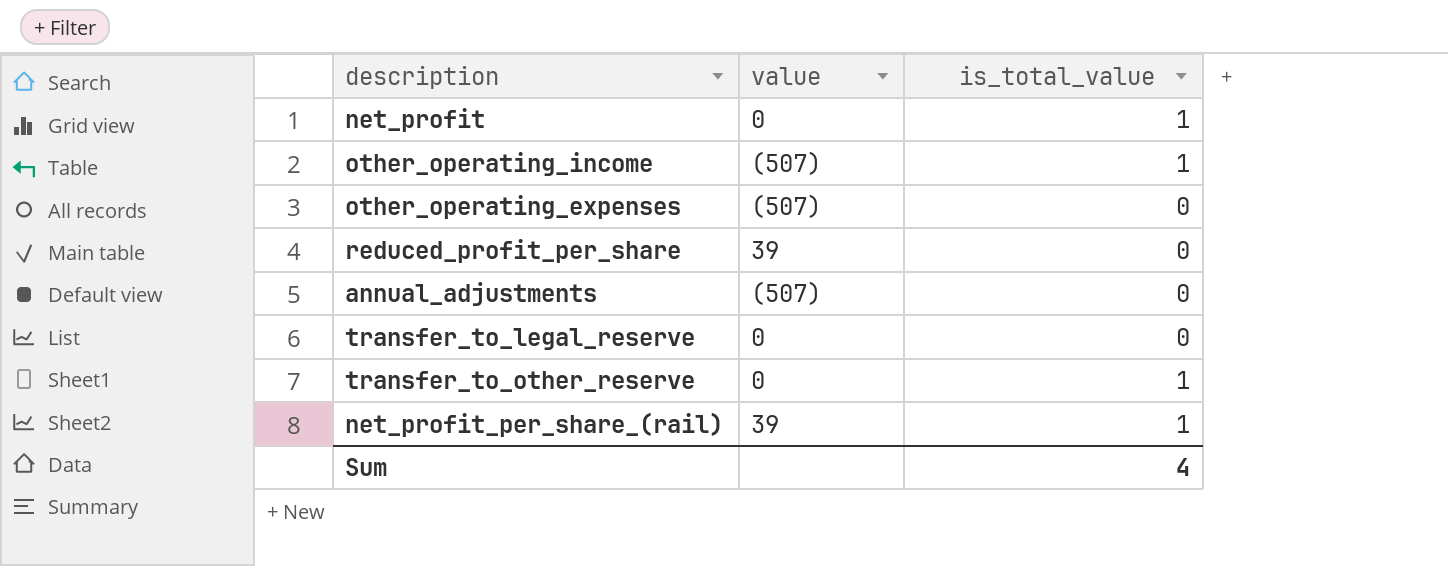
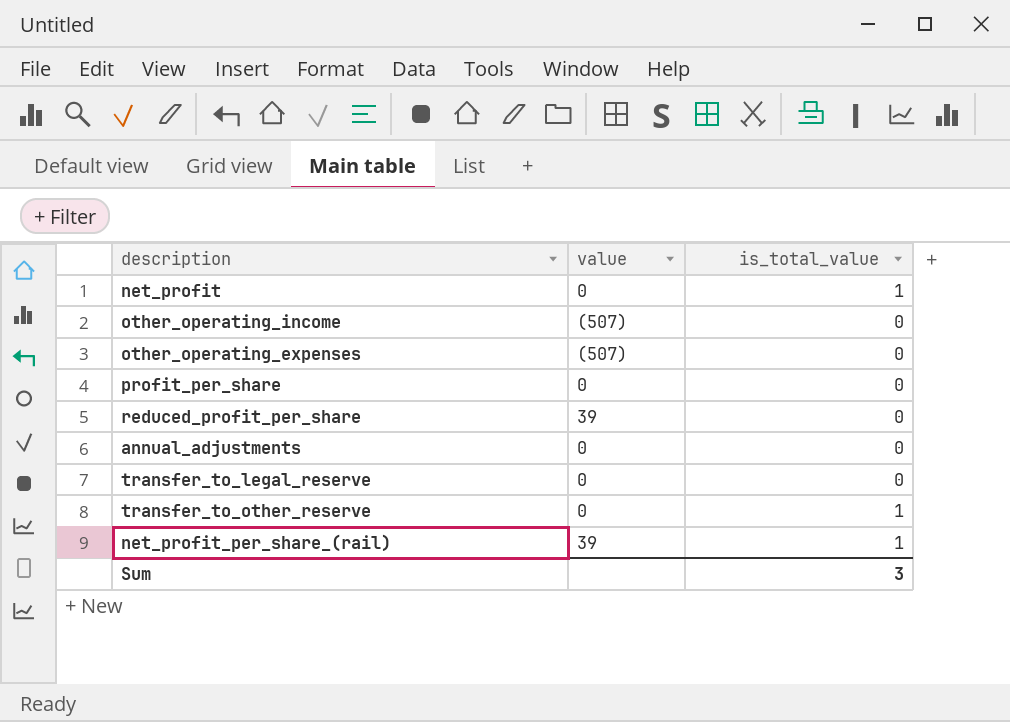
other_operating_income | is_total_value: 1 -> 0
row profit_per_share: none -> 0 | 0
annual_adjustments | value: (507) -> 0
Sum | is_total_value: 4 -> 3

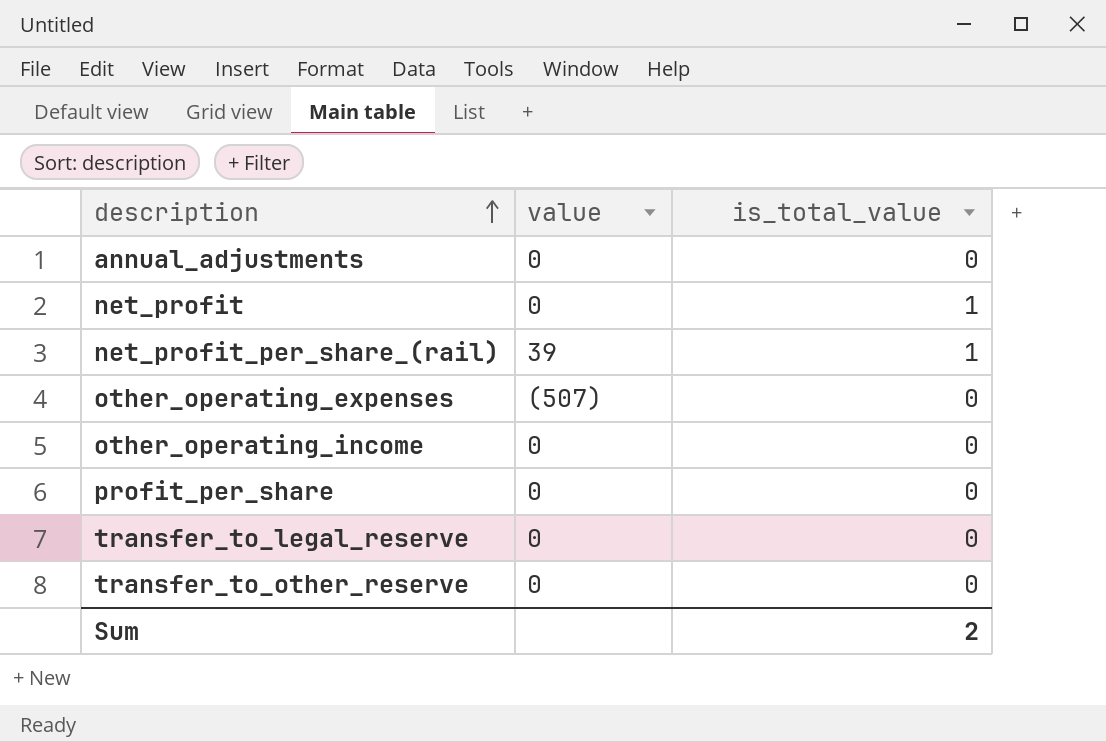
row order: none -> description ascending
row reduced_profit_per_share: 39 | 0 -> none
other_operating_income | value: (507) -> 0
transfer_to_other_reserve | is_total_value: 1 -> 0
Sum | is_total_value: 3 -> 2

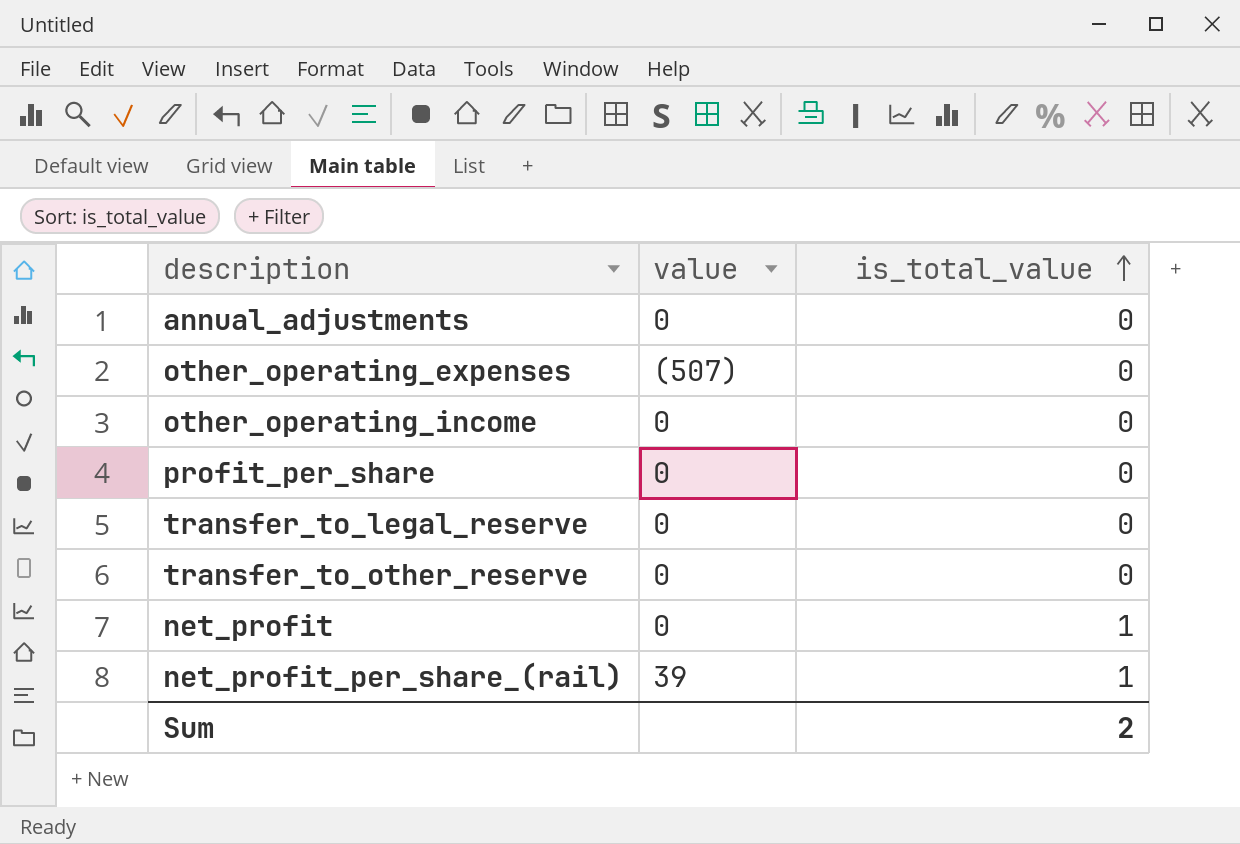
row order: description ascending -> is_total_value ascending

